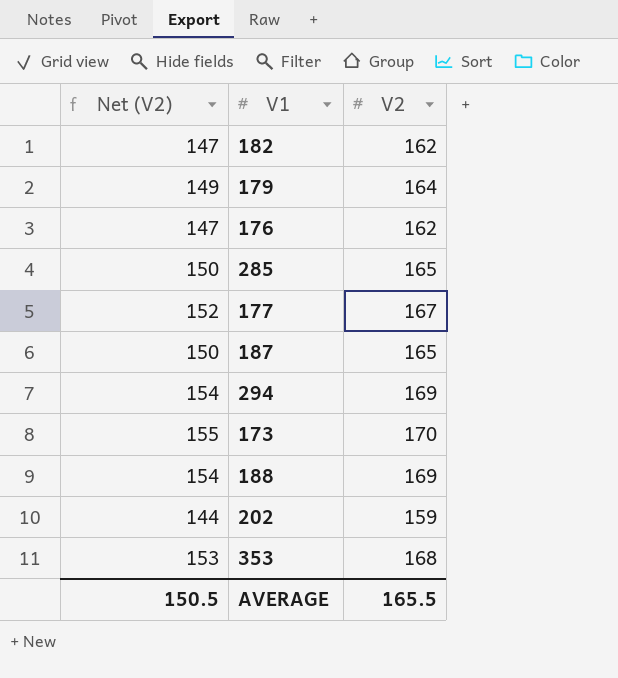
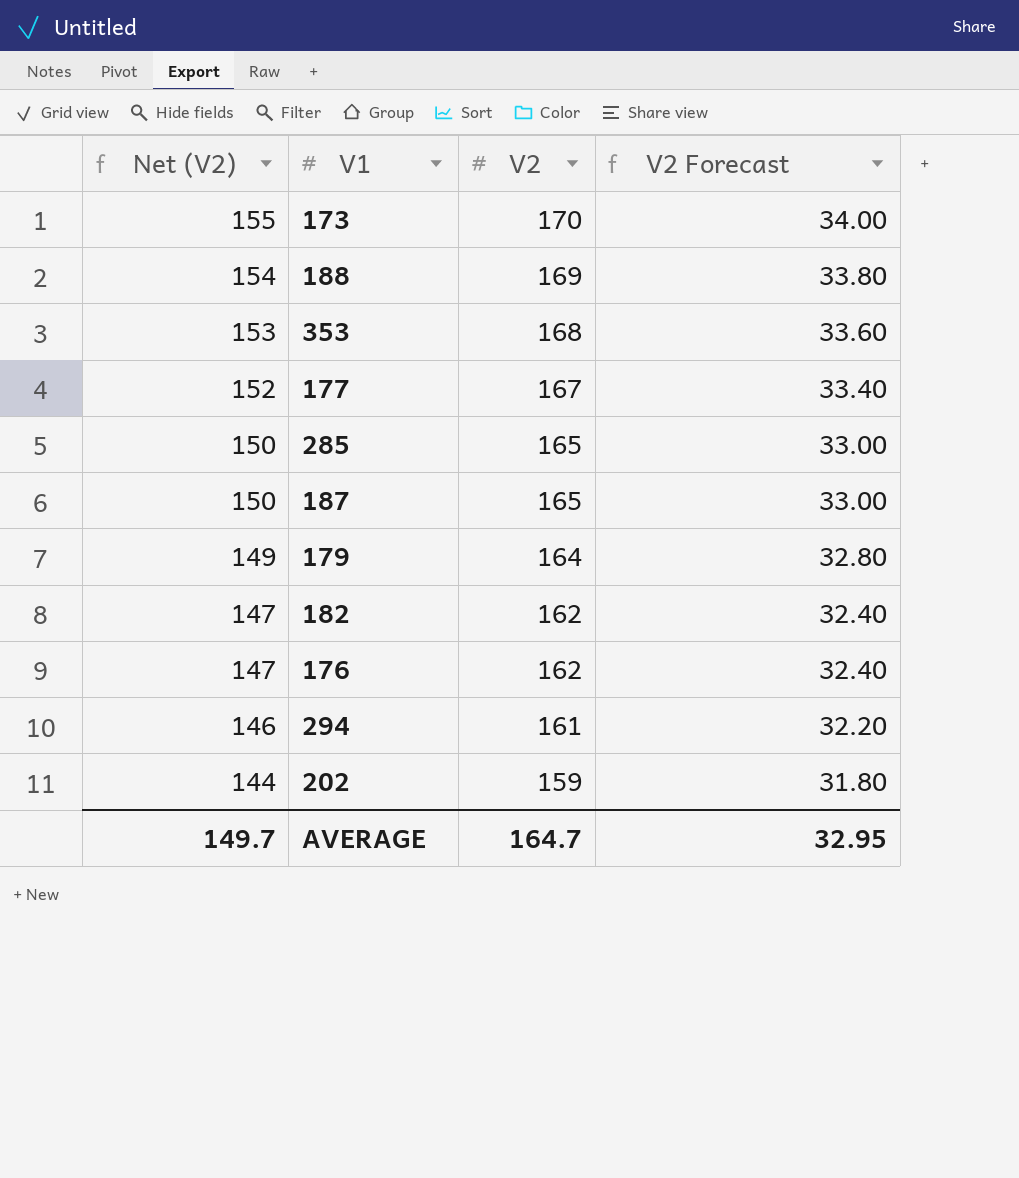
row order: none -> Net (V2) descending
column V2 Forecast | formula: none -> [V2] * 0.2
294 | Net (V2): 154 -> 146
294 | V2: 169 -> 161
AVERAGE | Net (V2): 150.5 -> 149.7
AVERAGE | V2: 165.5 -> 164.7

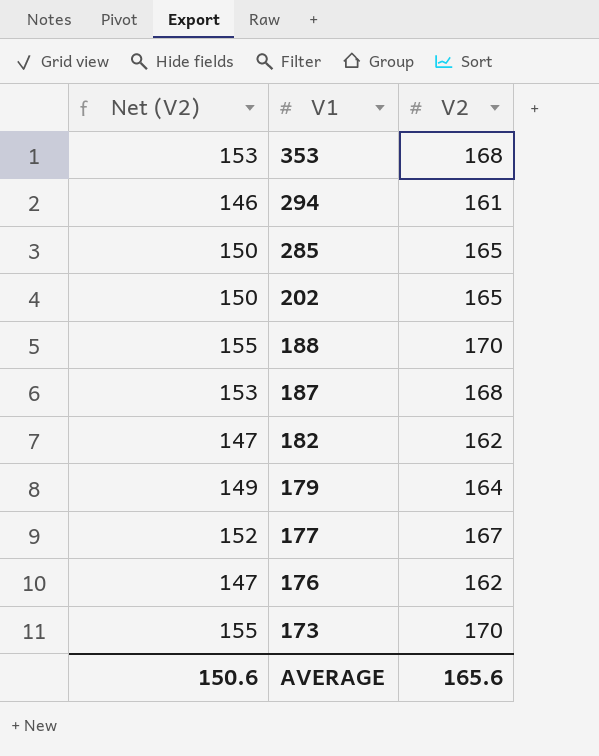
row order: Net (V2) descending -> V1 descending
column V2 Forecast | formula: [V2] * 0.2 -> none
202 | Net (V2): 144 -> 150
202 | V2: 159 -> 165
188 | Net (V2): 154 -> 155
188 | V2: 169 -> 170
187 | Net (V2): 150 -> 153
187 | V2: 165 -> 168
AVERAGE | Net (V2): 149.7 -> 150.6
AVERAGE | V2: 164.7 -> 165.6

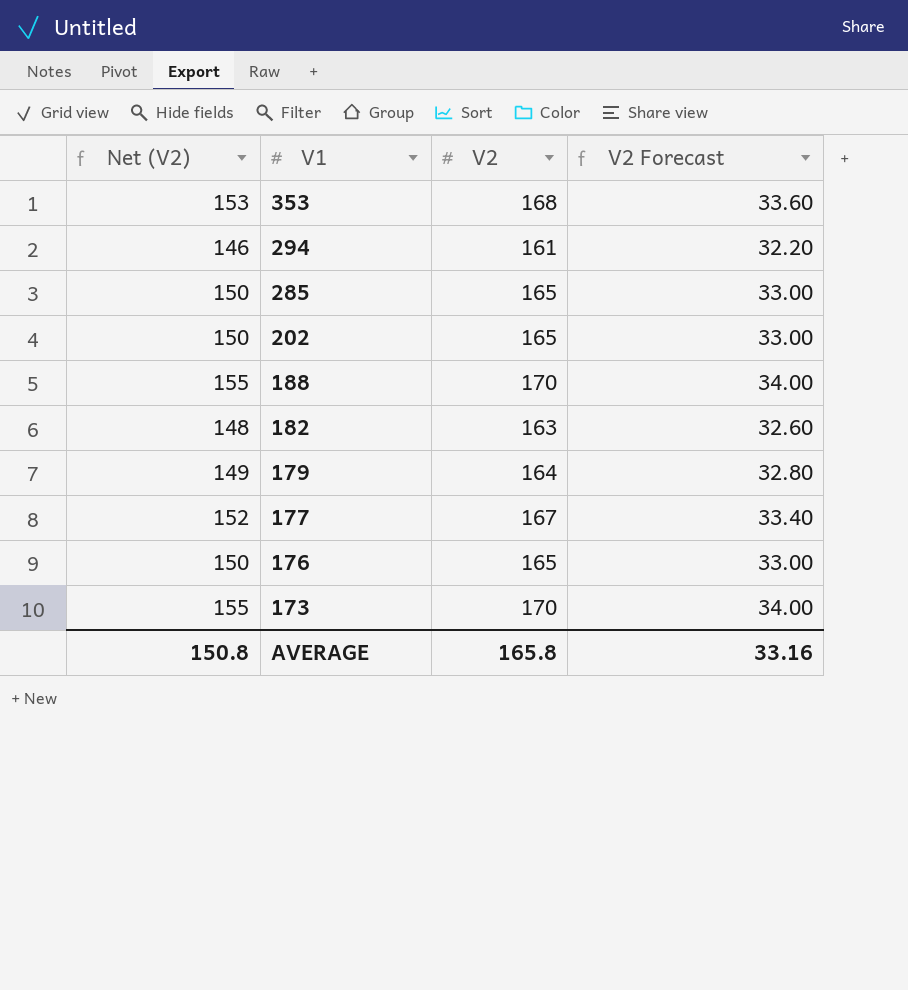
column V2 Forecast | formula: none -> [V2] * 0.2
row 187: 153 | 168 -> none
182 | Net (V2): 147 -> 148
182 | V2: 162 -> 163
176 | Net (V2): 147 -> 150
176 | V2: 162 -> 165
AVERAGE | Net (V2): 150.6 -> 150.8
AVERAGE | V2: 165.6 -> 165.8

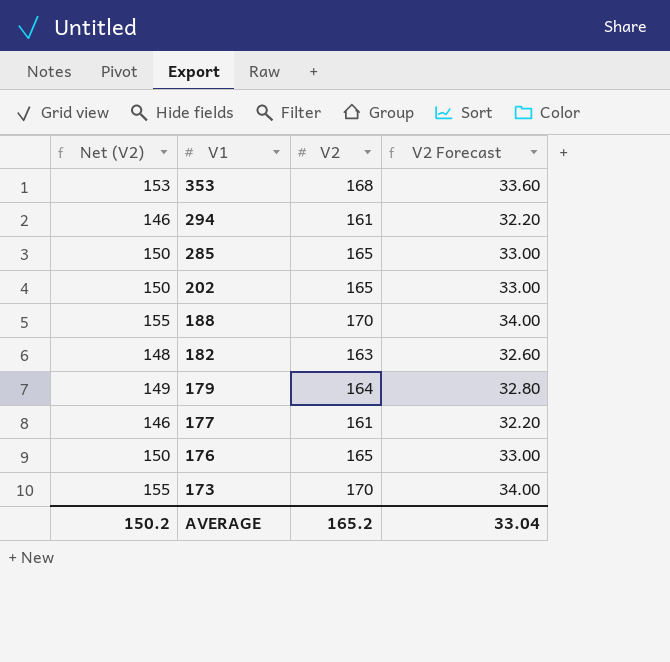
177 | Net (V2): 152 -> 146
177 | V2: 167 -> 161
177 | V2 Forecast: 33.40 -> 32.20
AVERAGE | Net (V2): 150.8 -> 150.2
AVERAGE | V2: 165.8 -> 165.2
AVERAGE | V2 Forecast: 33.16 -> 33.04

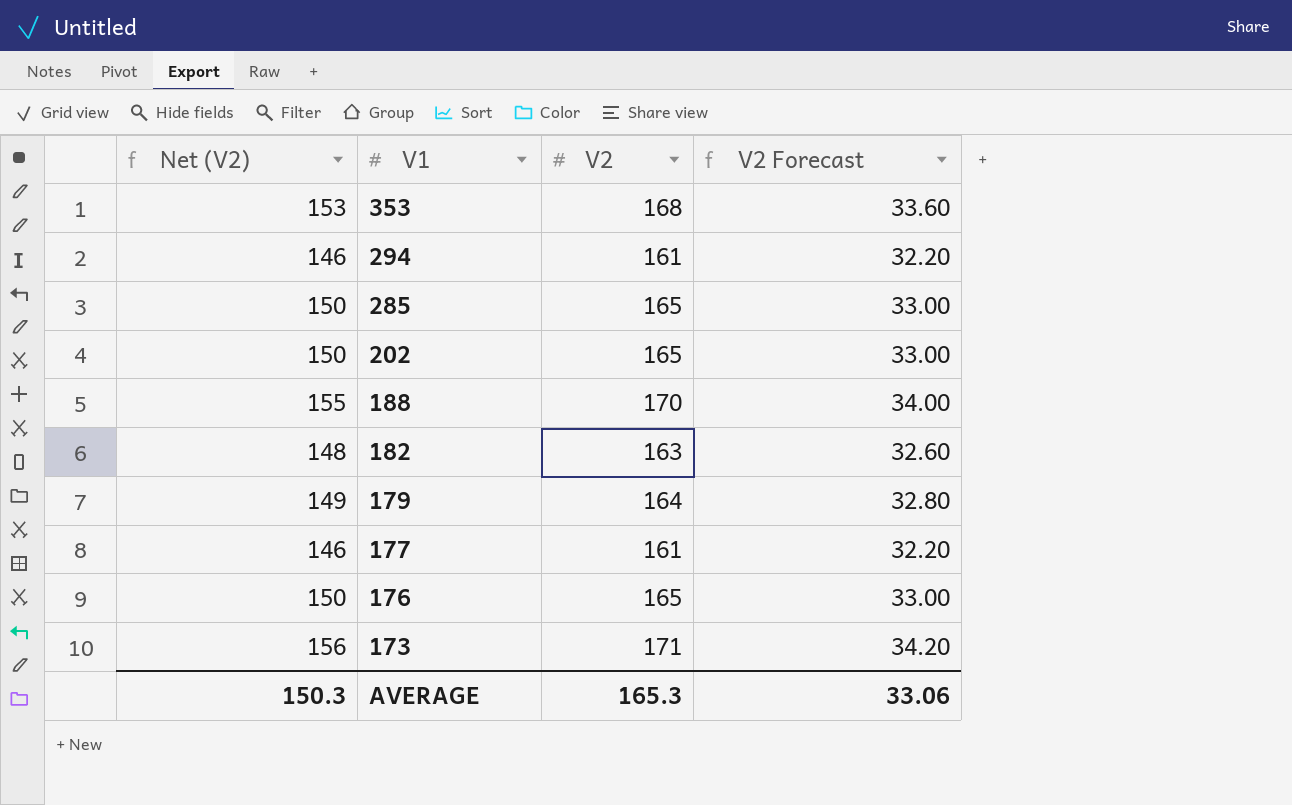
173 | Net (V2): 155 -> 156
173 | V2: 170 -> 171
173 | V2 Forecast: 34.00 -> 34.20
AVERAGE | Net (V2): 150.2 -> 150.3
AVERAGE | V2: 165.2 -> 165.3
AVERAGE | V2 Forecast: 33.04 -> 33.06

